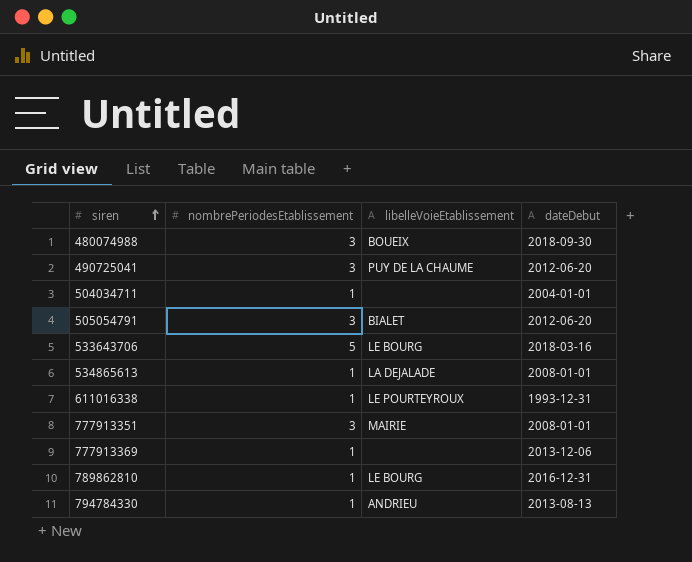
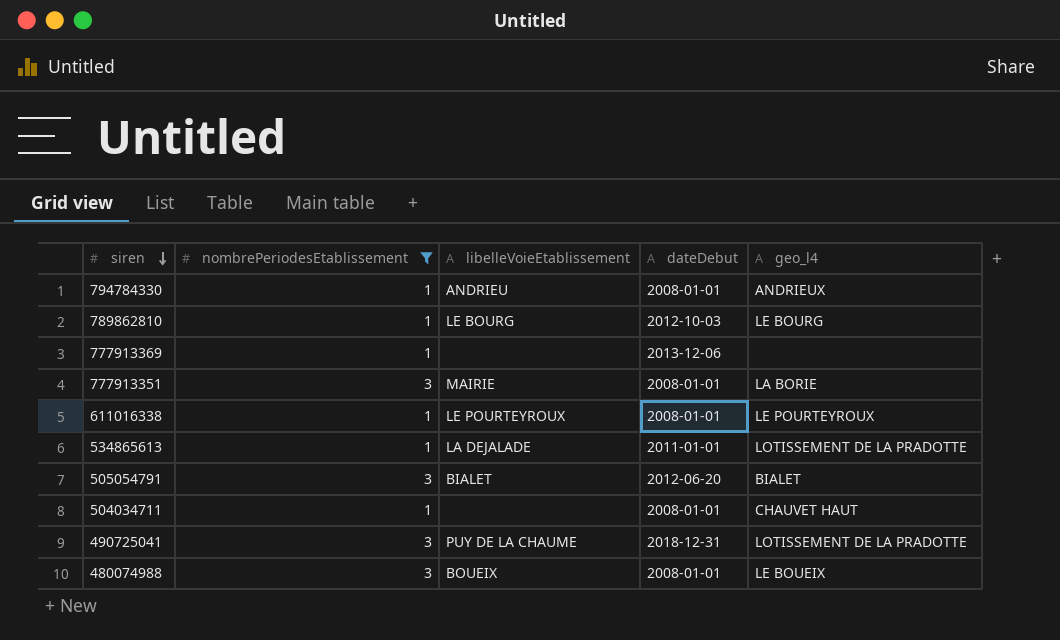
filter: none -> nombrePeriodesEtablissement != 5
row order: siren ascending -> siren descending
column geo_l4 | position: none -> 5
794784330 | dateDebut: 2013-08-13 -> 2008-01-01
789862810 | dateDebut: 2016-12-31 -> 2012-10-03
611016338 | dateDebut: 1993-12-31 -> 2008-01-01
534865613 | dateDebut: 2008-01-01 -> 2011-01-01
504034711 | dateDebut: 2004-01-01 -> 2008-01-01
490725041 | dateDebut: 2012-06-20 -> 2018-12-31
480074988 | dateDebut: 2018-09-30 -> 2008-01-01

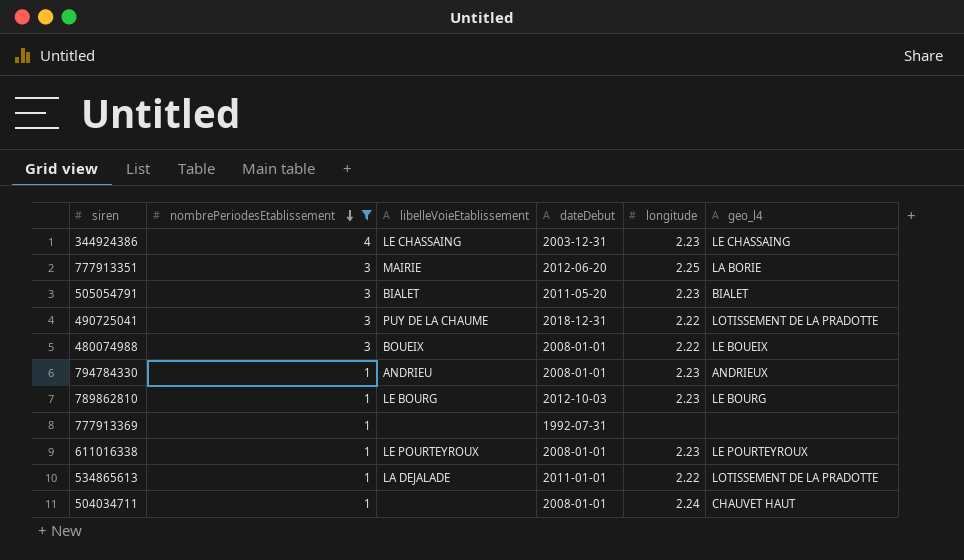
row order: siren descending -> nombrePeriodesEtablissement descending
column longitude | position: none -> 5
row 344924386: none -> 4 | LE CHASSAING | 2003-12-31 | 2.23 | LE CHASSAING
777913351 | dateDebut: 2008-01-01 -> 2012-06-20
505054791 | dateDebut: 2012-06-20 -> 2011-05-20
777913369 | dateDebut: 2013-12-06 -> 1992-07-31

